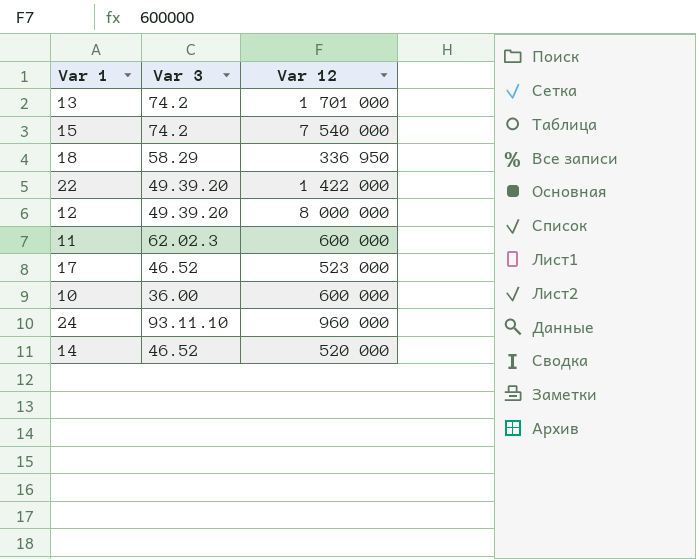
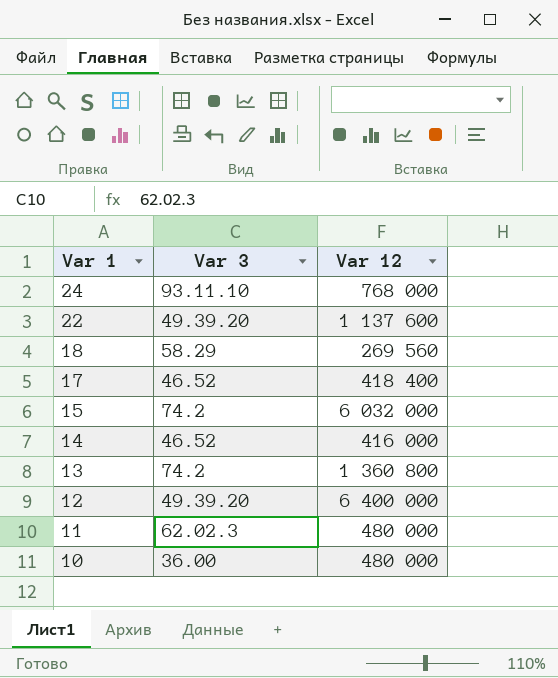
row order: none -> Var 1 descending
24 | Var 12: 960 000 -> 768 000
22 | Var 12: 1 422 000 -> 1 137 600
18 | Var 12: 336 950 -> 269 560
17 | Var 12: 523 000 -> 418 400
15 | Var 12: 7 540 000 -> 6 032 000
14 | Var 12: 520 000 -> 416 000
13 | Var 12: 1 701 000 -> 1 360 800
12 | Var 12: 8 000 000 -> 6 400 000
11 | Var 12: 600 000 -> 480 000
10 | Var 12: 600 000 -> 480 000

